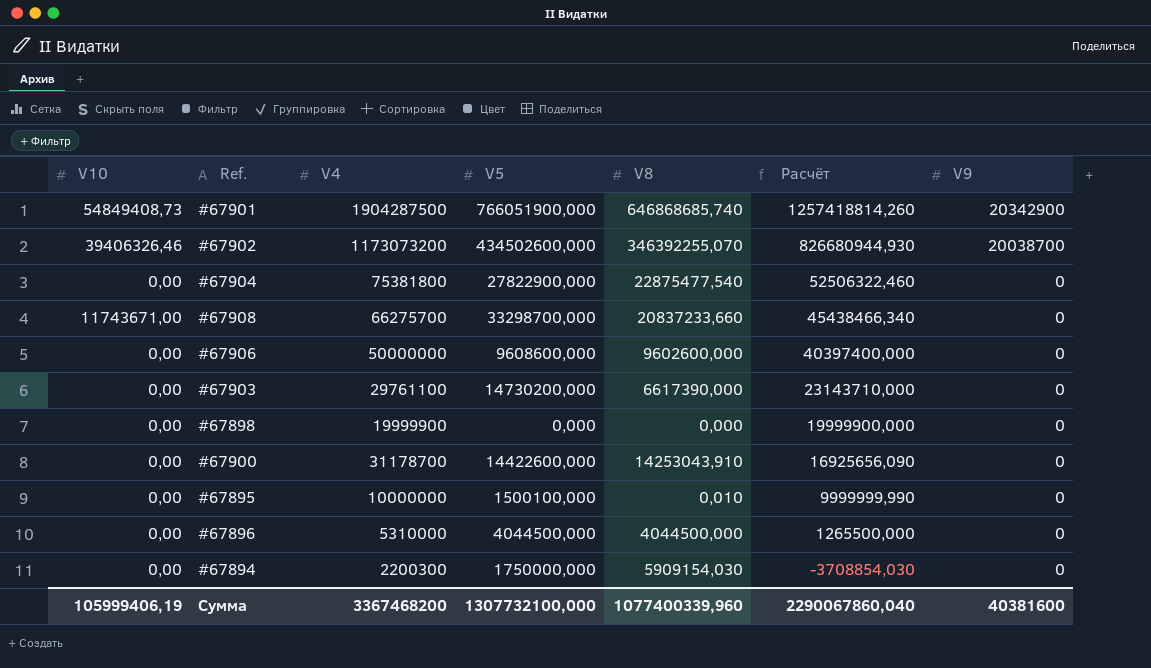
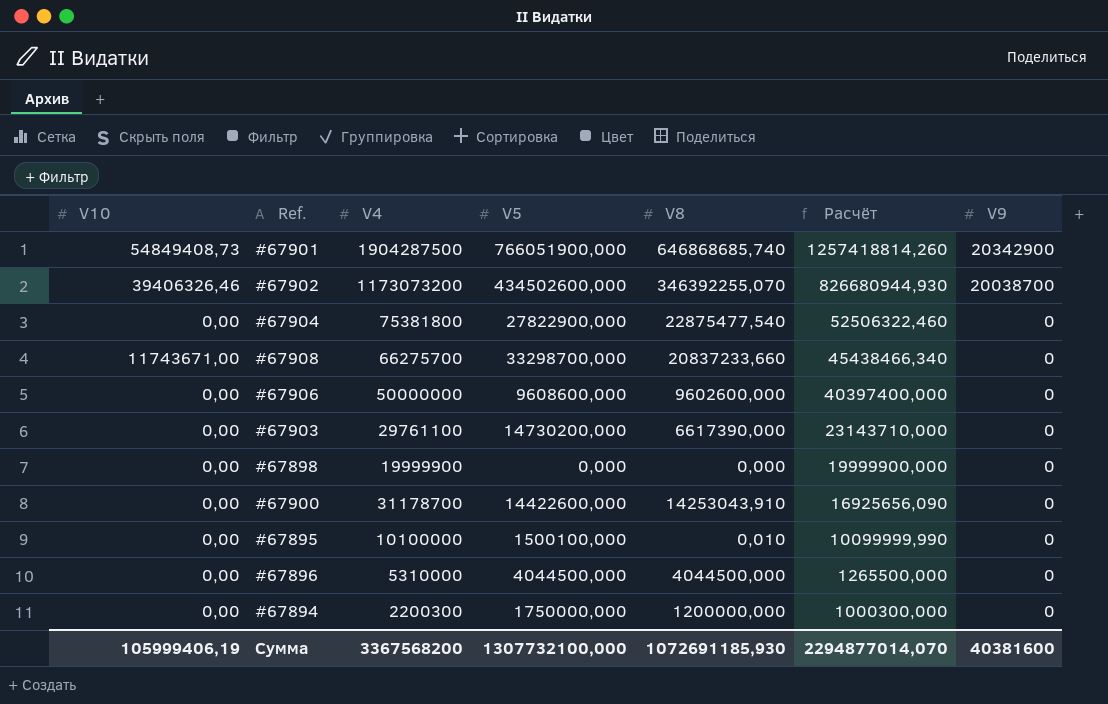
#67895 | V4: 10000000 -> 10100000
#67895 | Расчёт: 9999999,990 -> 10099999,990
#67894 | V8: 5909154,030 -> 1200000,000
#67894 | Расчёт: -3708854,030 -> 1000300,000
Сумма | V4: 3367468200 -> 3367568200
Сумма | V8: 1077400339,960 -> 1072691185,930
Сумма | Расчёт: 2290067860,040 -> 2294877014,070

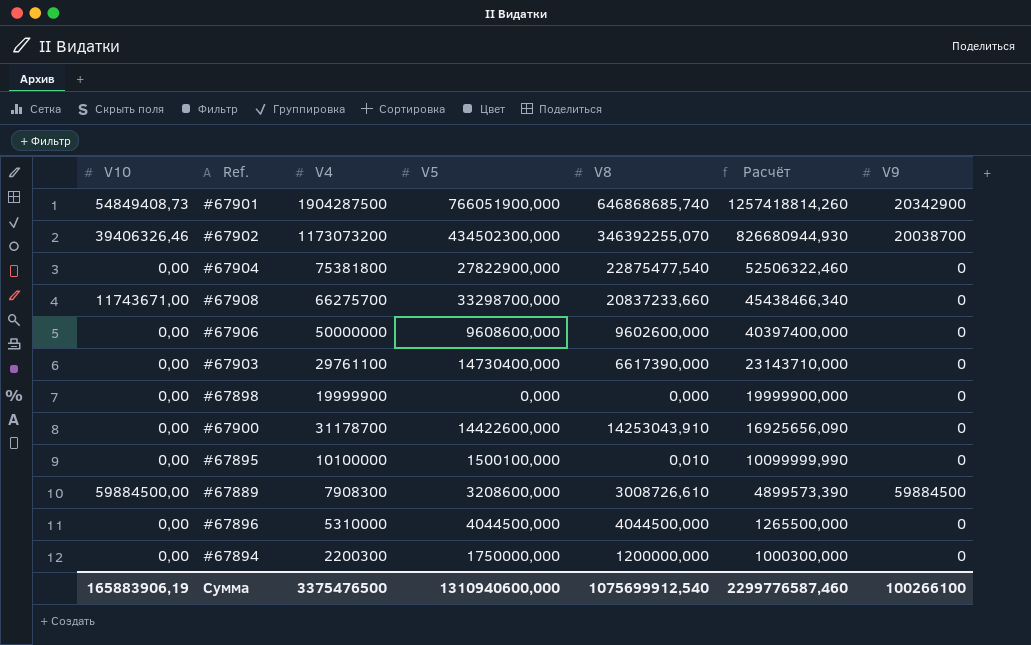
#67902 | V5: 434502600,000 -> 434502300,000
#67903 | V5: 14730200,000 -> 14730400,000
row #67889: none -> 59884500,00 | 7908300 | 3208600,000 | 3008726,610 | 4899573,390 | 59884500
Сумма | V10: 105999406,19 -> 165883906,19
Сумма | V4: 3367568200 -> 3375476500
Сумма | V5: 1307732100,000 -> 1310940600,000
Сумма | V8: 1072691185,930 -> 1075699912,540
Сумма | Расчёт: 2294877014,070 -> 2299776587,460
Сумма | V9: 40381600 -> 100266100

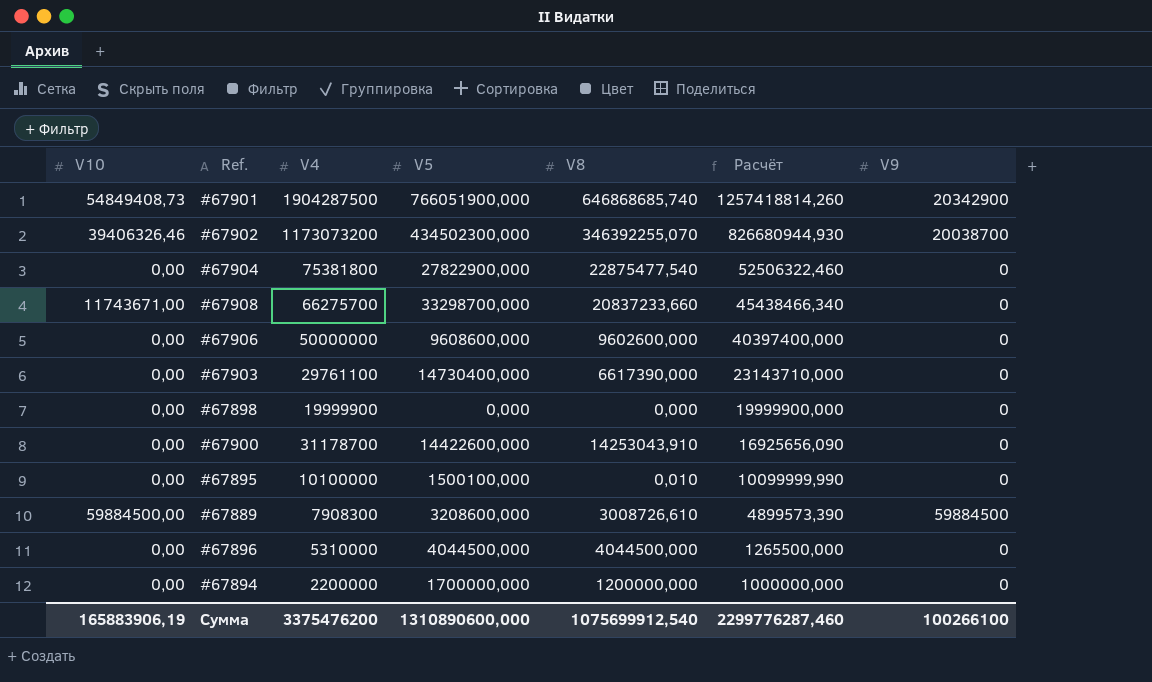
#67894 | V4: 2200300 -> 2200000
#67894 | V5: 1750000,000 -> 1700000,000
#67894 | Расчёт: 1000300,000 -> 1000000,000
Сумма | V4: 3375476500 -> 3375476200
Сумма | V5: 1310940600,000 -> 1310890600,000
Сумма | Расчёт: 2299776587,460 -> 2299776287,460

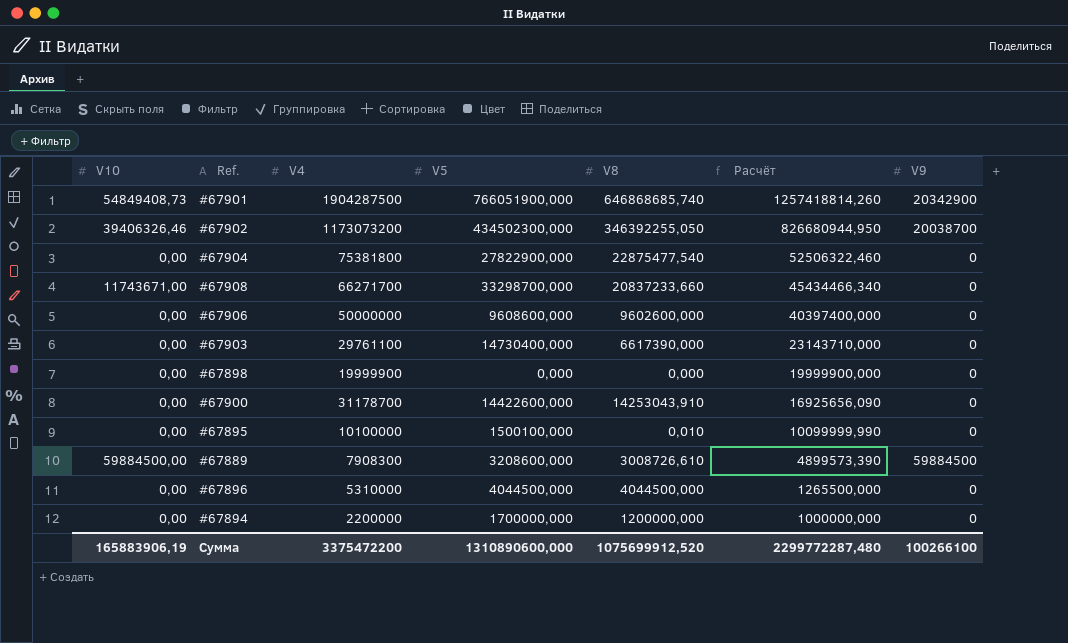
#67902 | V8: 346392255,070 -> 346392255,050
#67902 | Расчёт: 826680944,930 -> 826680944,950
#67908 | V4: 66275700 -> 66271700
#67908 | Расчёт: 45438466,340 -> 45434466,340
Сумма | V4: 3375476200 -> 3375472200
Сумма | V8: 1075699912,540 -> 1075699912,520
Сумма | Расчёт: 2299776287,460 -> 2299772287,480

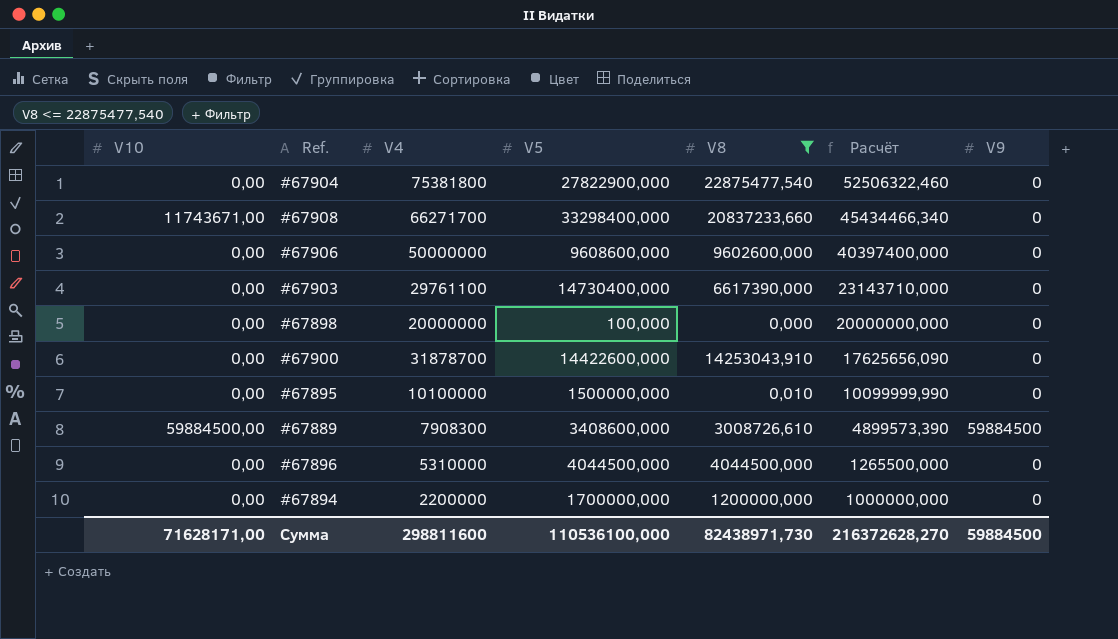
filter: none -> V8 <= 22875477,540
#67908 | V5: 33298700,000 -> 33298400,000
#67898 | V4: 19999900 -> 20000000
#67898 | V5: 0,000 -> 100,000
#67898 | Расчёт: 19999900,000 -> 20000000,000
#67900 | V4: 31178700 -> 31878700
#67900 | Расчёт: 16925656,090 -> 17625656,090
#67895 | V5: 1500100,000 -> 1500000,000
#67889 | V5: 3208600,000 -> 3408600,000
Сумма | V10: 165883906,19 -> 71628171,00
Сумма | V4: 3375472200 -> 298811600
Сумма | V5: 1310890600,000 -> 110536100,000
Сумма | V8: 1075699912,520 -> 82438971,730
Сумма | Расчёт: 2299772287,480 -> 216372628,270
Сумма | V9: 100266100 -> 59884500

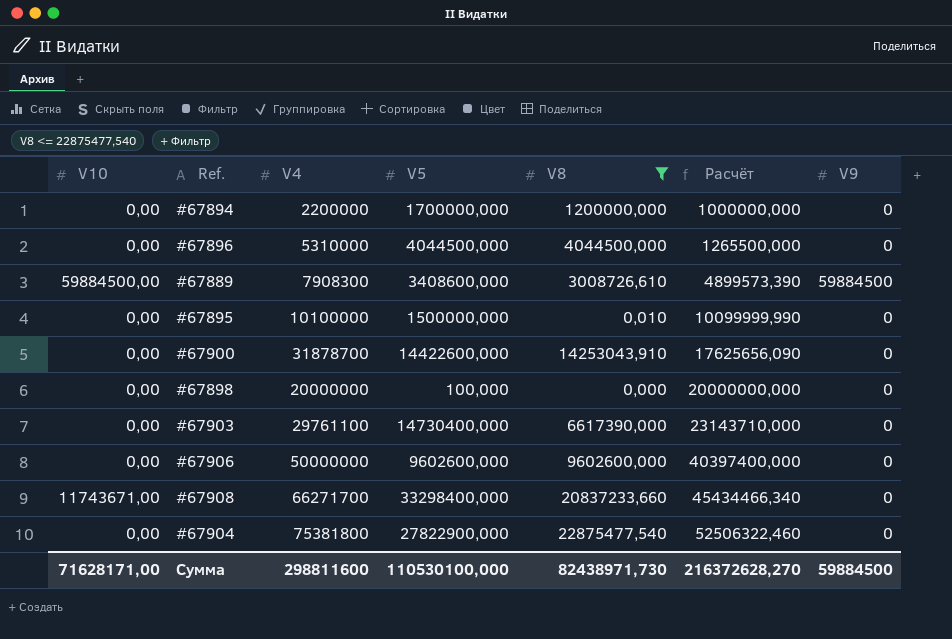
row order: Расчёт descending -> Расчёт ascending
#67906 | V5: 9608600,000 -> 9602600,000
Сумма | V5: 110536100,000 -> 110530100,000

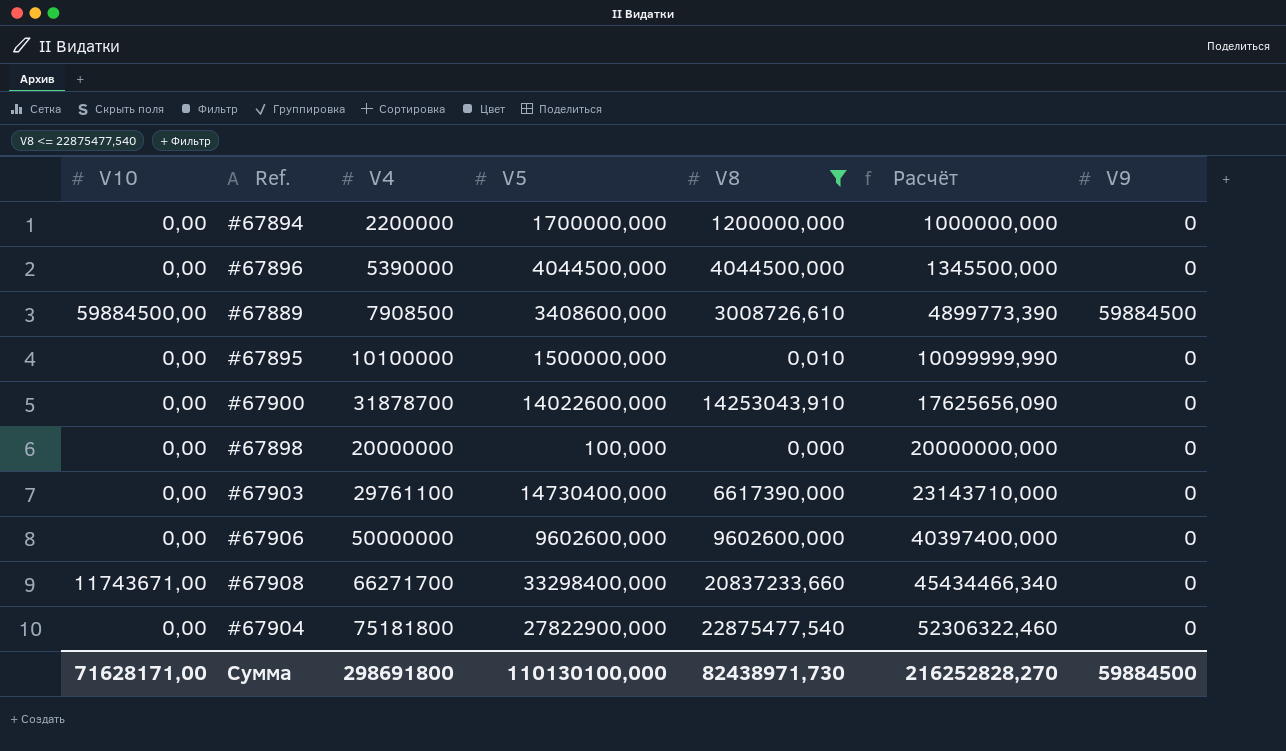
#67896 | V4: 5310000 -> 5390000
#67896 | Расчёт: 1265500,000 -> 1345500,000
#67889 | V4: 7908300 -> 7908500
#67889 | Расчёт: 4899573,390 -> 4899773,390
#67900 | V5: 14422600,000 -> 14022600,000
#67904 | V4: 75381800 -> 75181800
#67904 | Расчёт: 52506322,460 -> 52306322,460
Сумма | V4: 298811600 -> 298691800
Сумма | V5: 110530100,000 -> 110130100,000
Сумма | Расчёт: 216372628,270 -> 216252828,270

